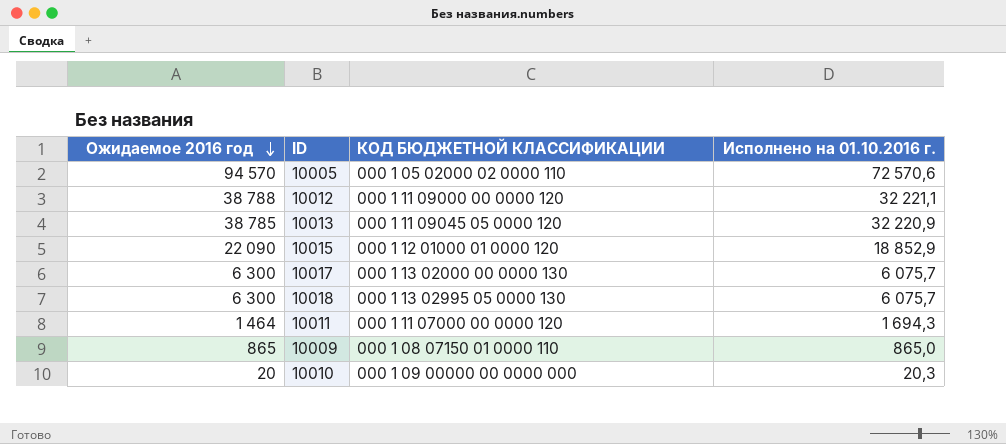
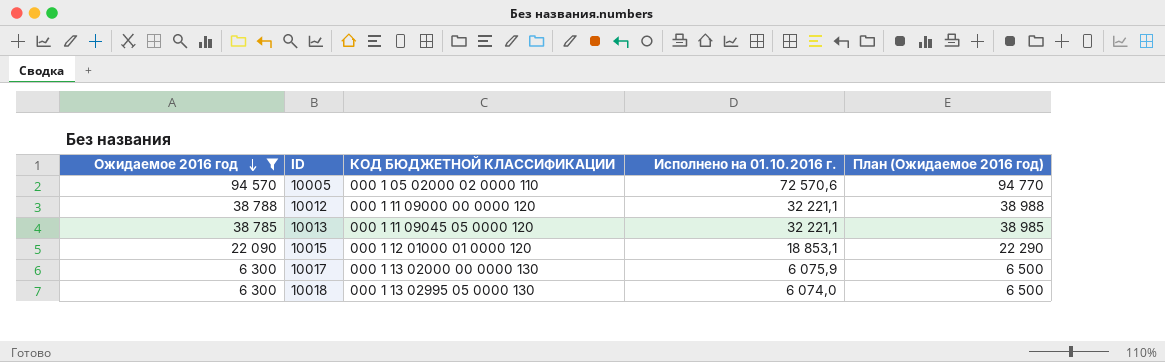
filter: none -> Ожидаемое 2016 год >= 6 300
column План (Ожидаемое 2016 год) | formula: none -> [Ожидаемое 2016 год] + 200
10013 | Исполнено на 01.10.2016 г.: 32 220,9 -> 32 221,1
10015 | Исполнено на 01.10.2016 г.: 18 852,9 -> 18 853,1
10017 | Исполнено на 01.10.2016 г.: 6 075,7 -> 6 075,9
10018 | Исполнено на 01.10.2016 г.: 6 075,7 -> 6 074,0

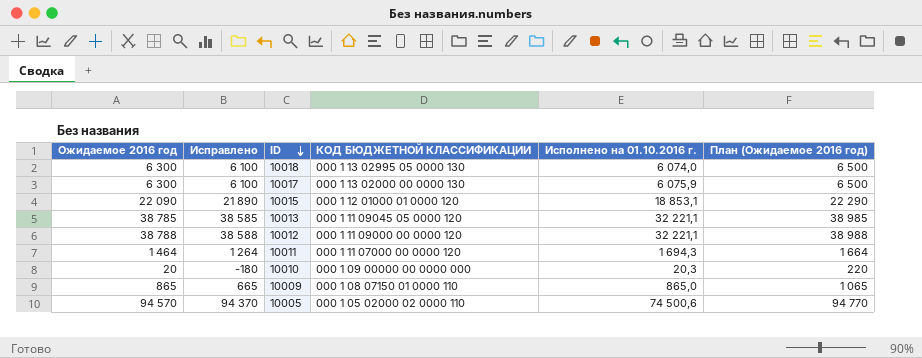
filter: Ожидаемое 2016 год >= 6 300 -> none
row order: Ожидаемое 2016 год descending -> ID descending
column Исправлено | formula: none -> [Ожидаемое 2016 год] - 200
10005 | Исполнено на 01.10.2016 г.: 72 570,6 -> 74 500,6

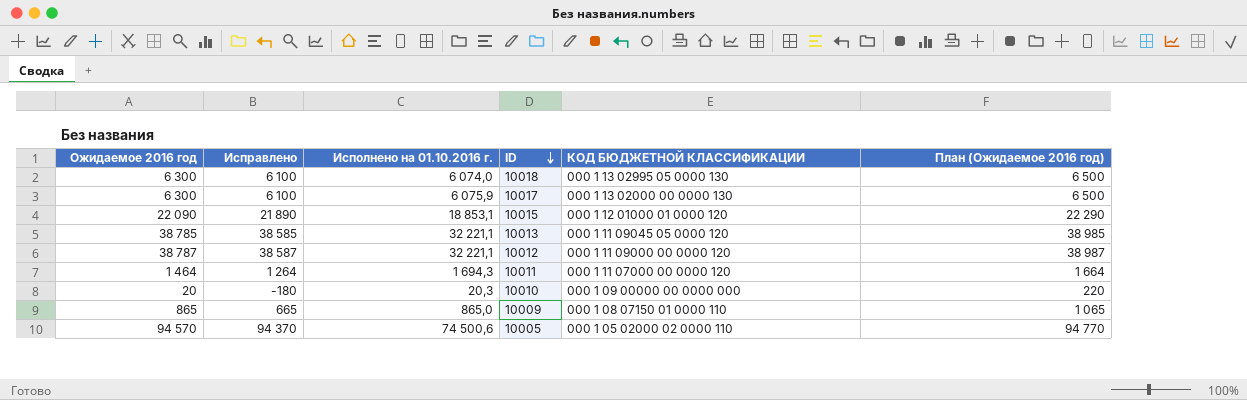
column Исполнено на 01.10.2016 г. | position: 5 -> 3
10012 | Ожидаемое 2016 год: 38 788 -> 38 787
10012 | Исправлено: 38 588 -> 38 587
10012 | План (Ожидаемое 2016 год): 38 988 -> 38 987

